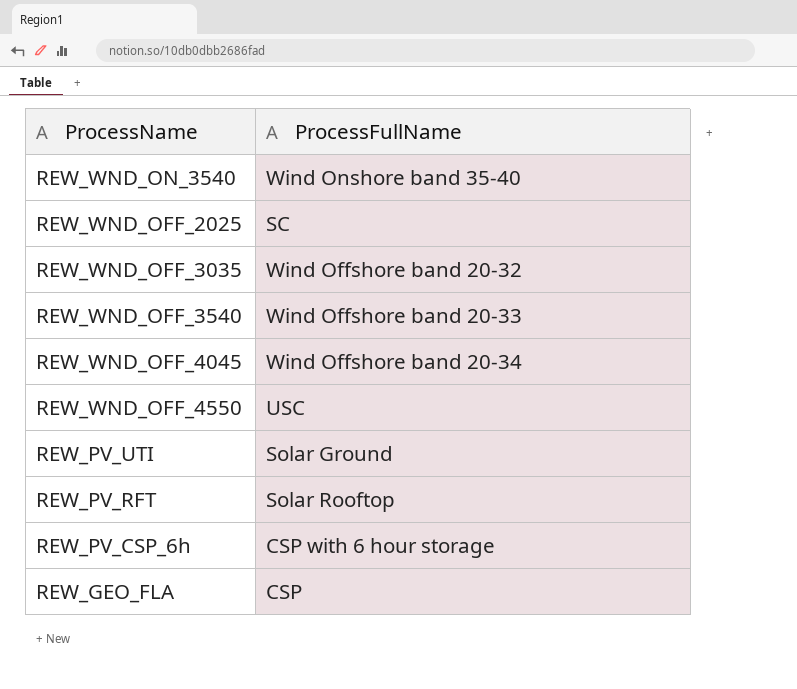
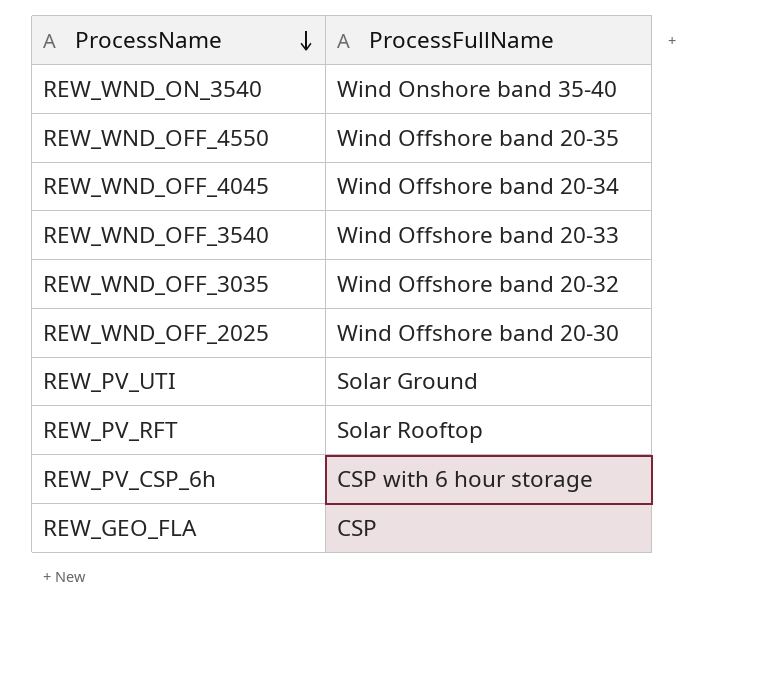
row order: none -> ProcessName descending
REW_WND_OFF_4550 | ProcessFullName: USC -> Wind Offshore band 20-35
REW_WND_OFF_2025 | ProcessFullName: SC -> Wind Offshore band 20-30

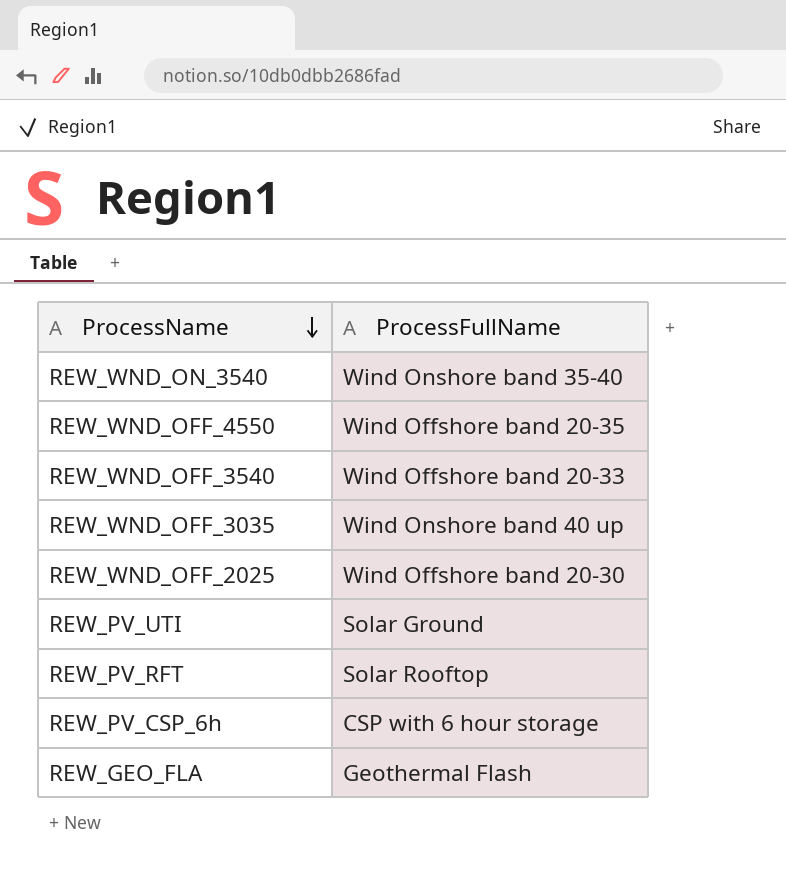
row REW_WND_OFF_4045: Wind Offshore band 20-34 -> none
REW_WND_OFF_3035 | ProcessFullName: Wind Offshore band 20-32 -> Wind Onshore band 40 up
REW_GEO_FLA | ProcessFullName: CSP -> Geothermal Flash

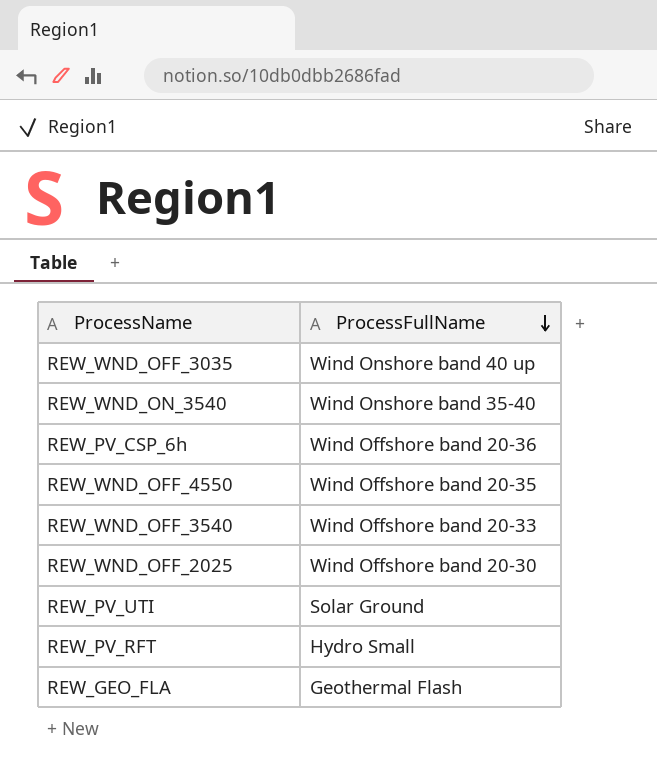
row order: ProcessName descending -> ProcessFullName descending
REW_PV_CSP_6h | ProcessFullName: CSP with 6 hour storage -> Wind Offshore band 20-36
REW_PV_RFT | ProcessFullName: Solar Rooftop -> Hydro Small

